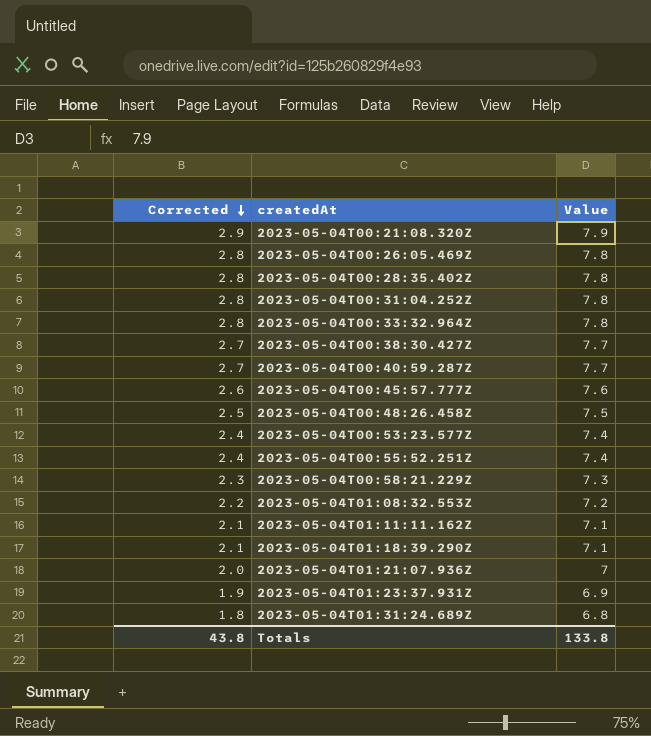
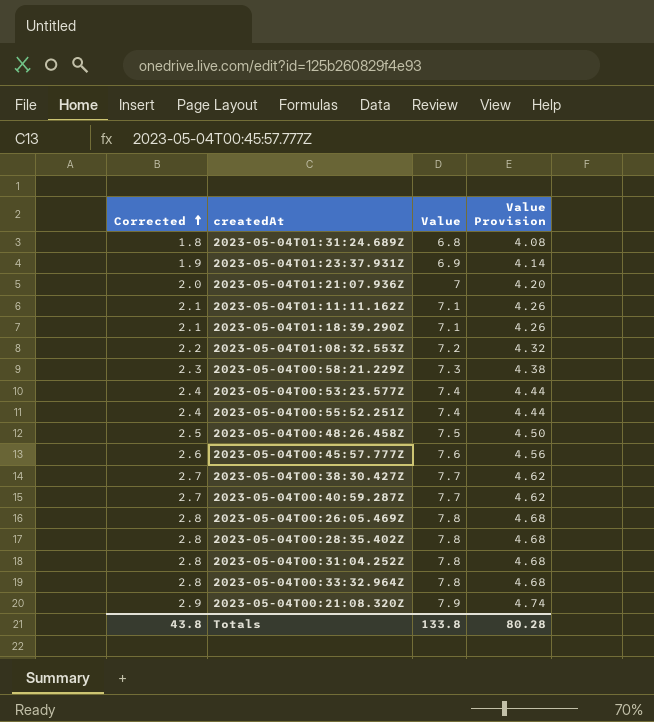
row order: Corrected descending -> Corrected ascending
column Value Provision | formula: none -> [Value] * 0.6

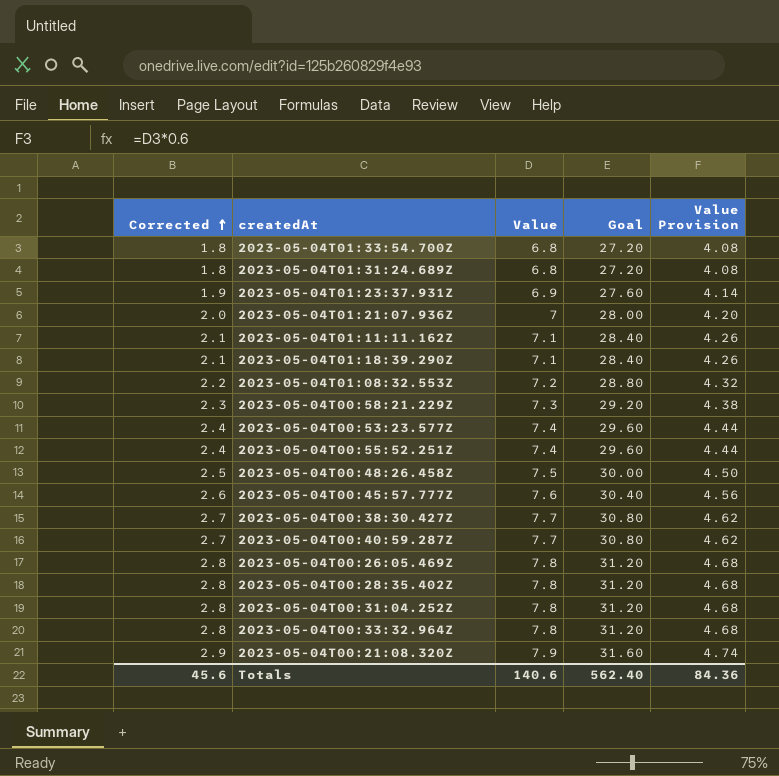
column Goal | formula: none -> [Value] * 4
row 2023-05-04T01:33:54.700Z: none -> 1.8 | 6.8 | 27.20 | 4.08
Totals | Corrected: 43.8 -> 45.6
Totals | Value: 133.8 -> 140.6
Totals | Value Provision: 80.28 -> 84.36

